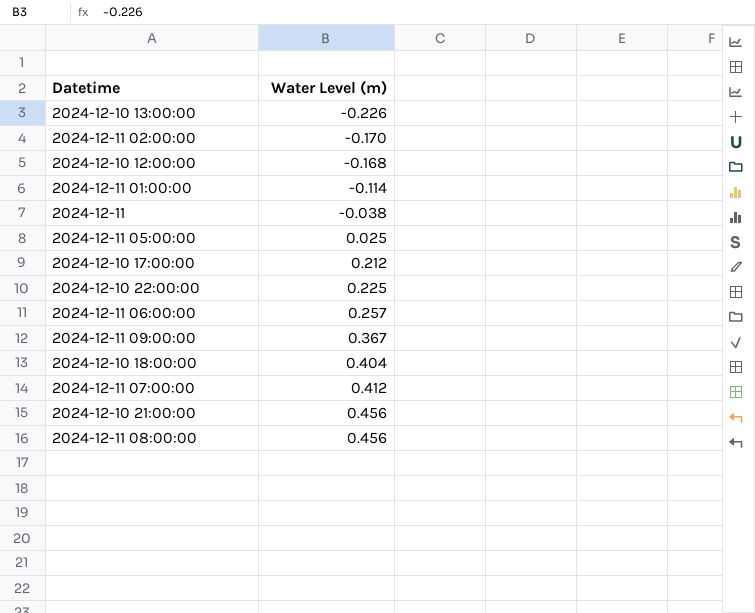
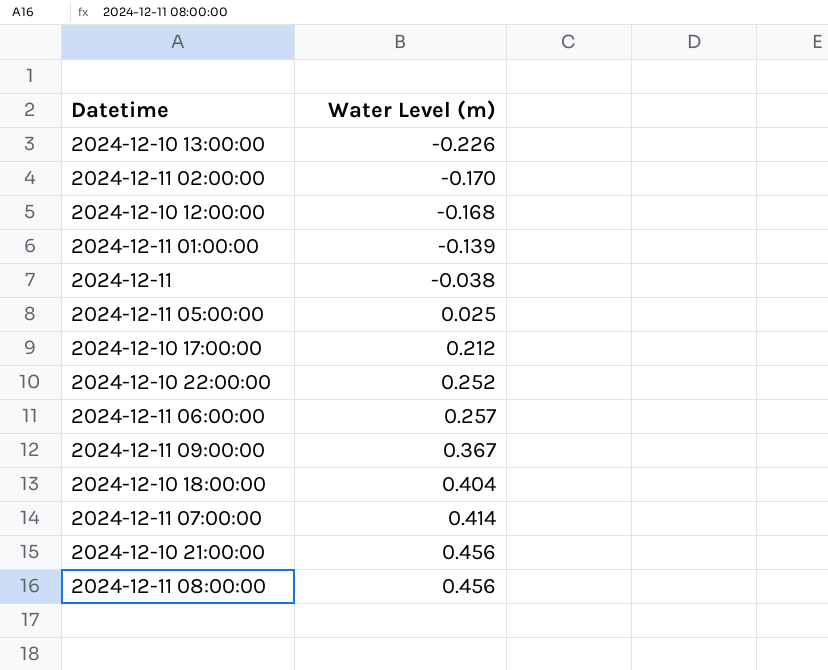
2024-12-11 01:00:00 | Water Level (m): -0.114 -> -0.139
2024-12-10 22:00:00 | Water Level (m): 0.225 -> 0.252
2024-12-11 07:00:00 | Water Level (m): 0.412 -> 0.414

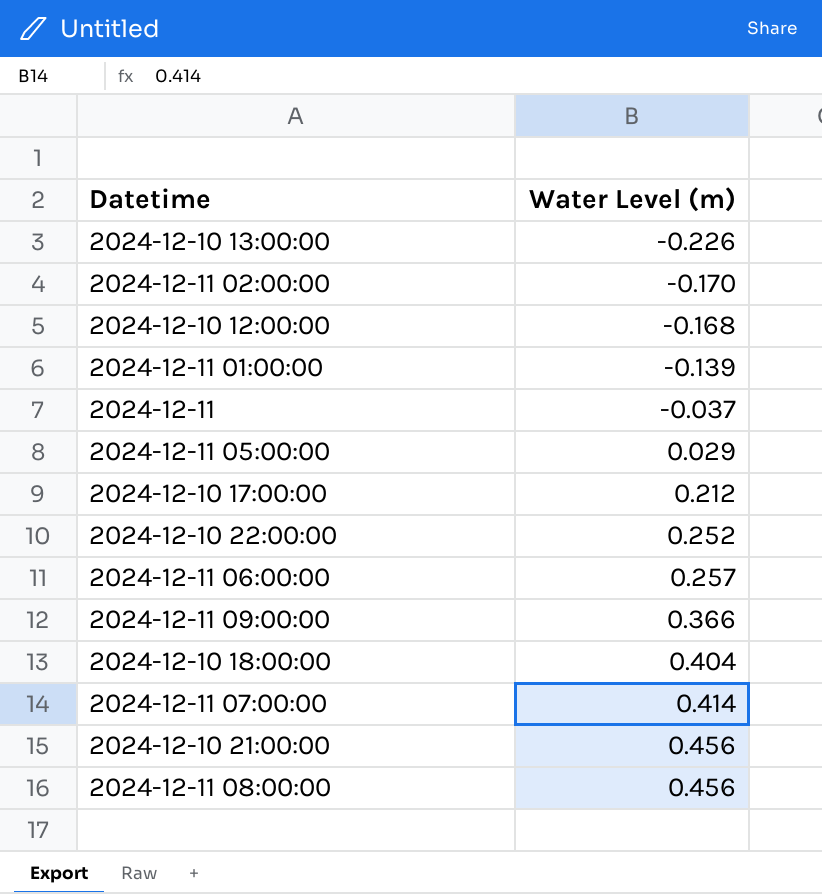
2024-12-11 | Water Level (m): -0.038 -> -0.037
2024-12-11 05:00:00 | Water Level (m): 0.025 -> 0.029
2024-12-11 09:00:00 | Water Level (m): 0.367 -> 0.366

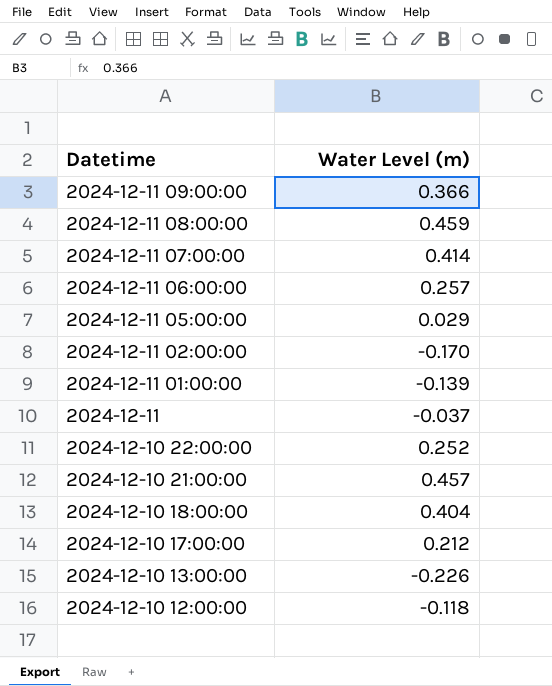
row order: Water Level (m) ascending -> Datetime descending
2024-12-11 08:00:00 | Water Level (m): 0.456 -> 0.459
2024-12-10 21:00:00 | Water Level (m): 0.456 -> 0.457
2024-12-10 12:00:00 | Water Level (m): -0.168 -> -0.118

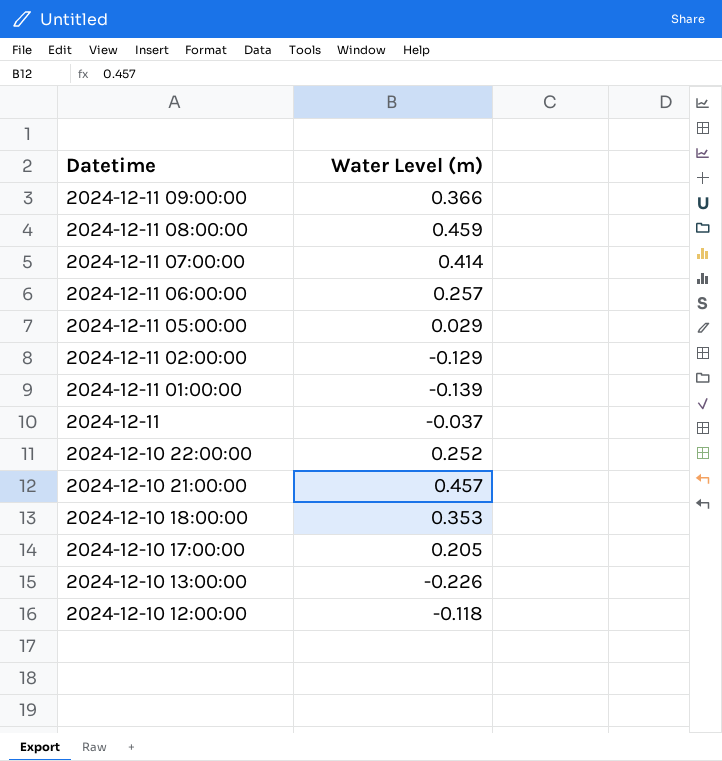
2024-12-11 02:00:00 | Water Level (m): -0.170 -> -0.129
2024-12-10 18:00:00 | Water Level (m): 0.404 -> 0.353
2024-12-10 17:00:00 | Water Level (m): 0.212 -> 0.205

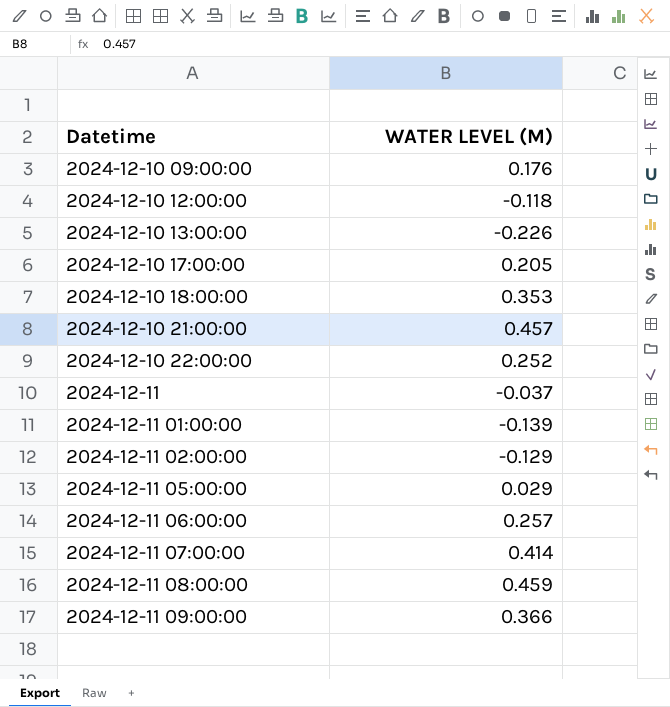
row order: Datetime descending -> Datetime ascending
column name: Water Level (m) -> WATER LEVEL (M)
row 2024-12-10 09:00:00: none -> 0.176

